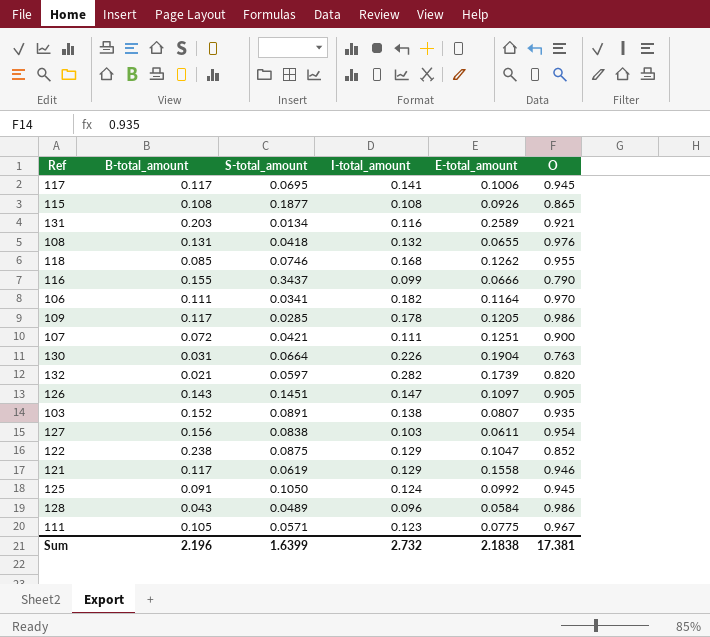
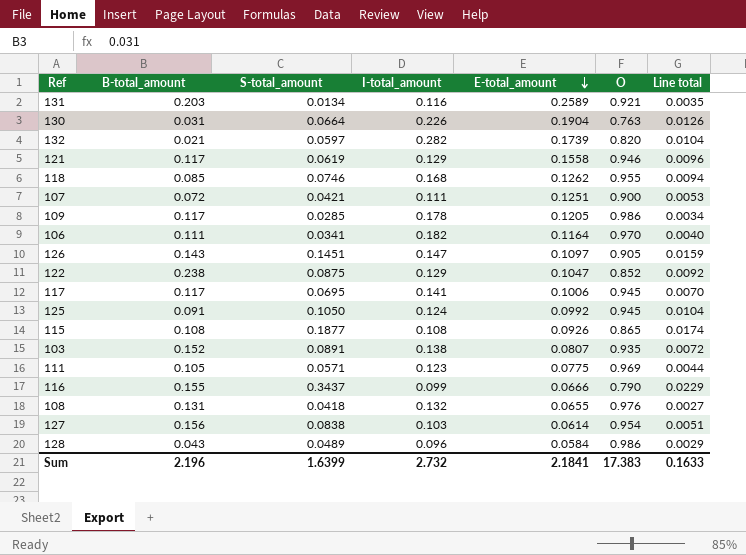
row order: none -> E-total_amount descending
column Line total | formula: none -> [S-total_amount] * [E-total_amount]
111 | O: 0.967 -> 0.969
127 | E-total_amount: 0.0611 -> 0.0614
Sum | E-total_amount: 2.1838 -> 2.1841
Sum | O: 17.381 -> 17.383

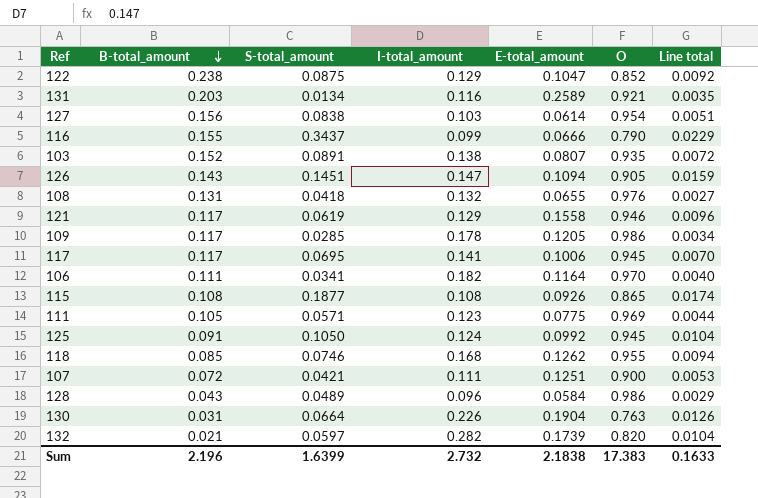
row order: E-total_amount descending -> B-total_amount descending
126 | E-total_amount: 0.1097 -> 0.1094
Sum | E-total_amount: 2.1841 -> 2.1838

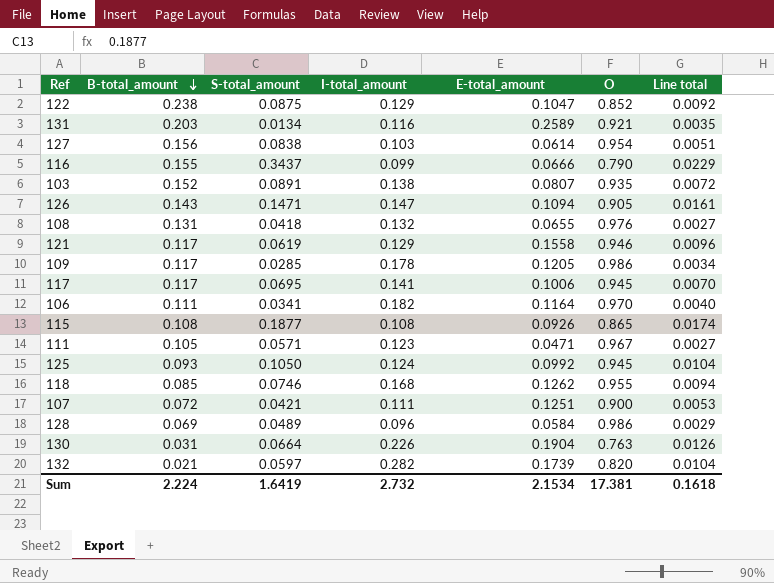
126 | S-total_amount: 0.1451 -> 0.1471
126 | Line total: 0.0159 -> 0.0161
111 | E-total_amount: 0.0775 -> 0.0471
111 | O: 0.969 -> 0.967
111 | Line total: 0.0044 -> 0.0027
125 | B-total_amount: 0.091 -> 0.093
128 | B-total_amount: 0.043 -> 0.069
Sum | B-total_amount: 2.196 -> 2.224
Sum | S-total_amount: 1.6399 -> 1.6419
Sum | E-total_amount: 2.1838 -> 2.1534
Sum | O: 17.383 -> 17.381
Sum | Line total: 0.1633 -> 0.1618

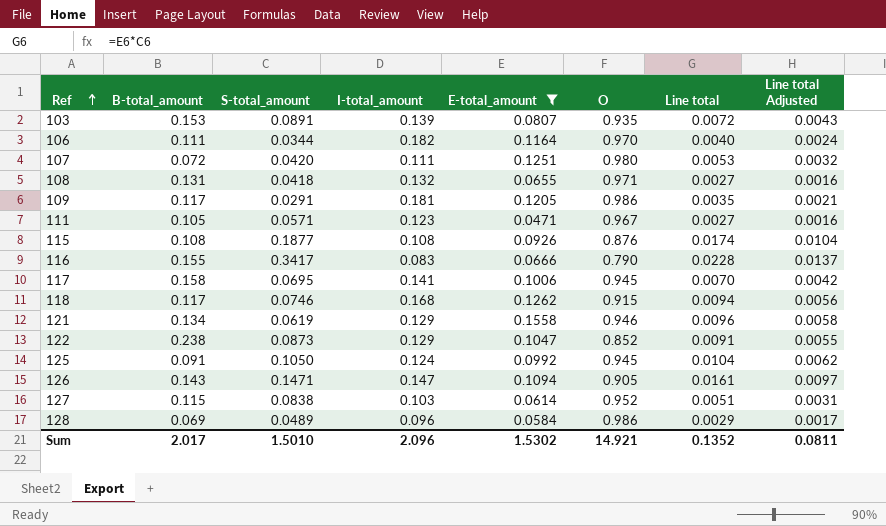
filter: none -> E-total_amount <= 0.1558
row order: B-total_amount descending -> Ref ascending
column Line total Adjusted | formula: none -> [Line total] * 0.6
103 | B-total_amount: 0.152 -> 0.153
103 | I-total_amount: 0.138 -> 0.139
106 | S-total_amount: 0.0341 -> 0.0344
107 | S-total_amount: 0.0421 -> 0.0420
107 | O: 0.900 -> 0.980
108 | O: 0.976 -> 0.971
109 | S-total_amount: 0.0285 -> 0.0291
109 | I-total_amount: 0.178 -> 0.181
109 | Line total: 0.0034 -> 0.0035
115 | O: 0.865 -> 0.876
116 | S-total_amount: 0.3437 -> 0.3417
116 | I-total_amount: 0.099 -> 0.083
116 | Line total: 0.0229 -> 0.0228
117 | B-total_amount: 0.117 -> 0.158
118 | B-total_amount: 0.085 -> 0.117
118 | O: 0.955 -> 0.915
121 | B-total_amount: 0.117 -> 0.134
122 | S-total_amount: 0.0875 -> 0.0873
122 | Line total: 0.0092 -> 0.0091
125 | B-total_amount: 0.093 -> 0.091
127 | B-total_amount: 0.156 -> 0.115
127 | O: 0.954 -> 0.952
Sum | B-total_amount: 2.224 -> 2.017
Sum | S-total_amount: 1.6419 -> 1.5010
Sum | I-total_amount: 2.732 -> 2.096
Sum | E-total_amount: 2.1534 -> 1.5302
Sum | O: 17.381 -> 14.921
Sum | Line total: 0.1618 -> 0.1352

